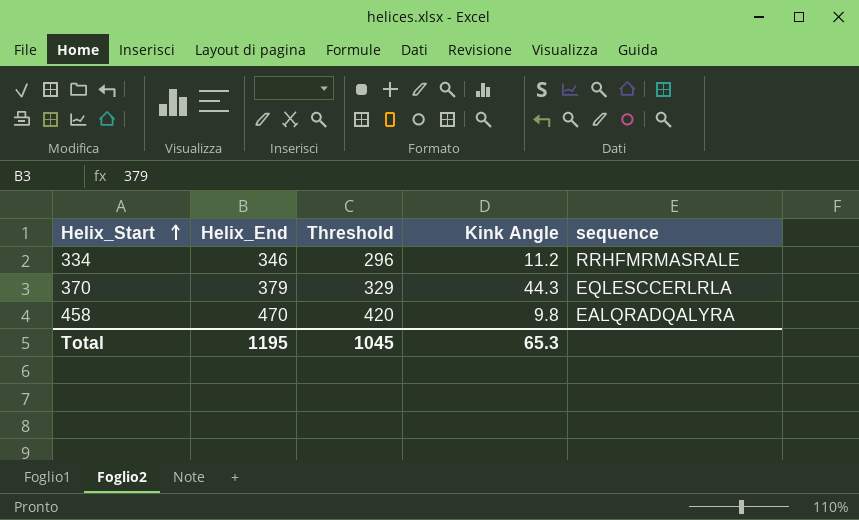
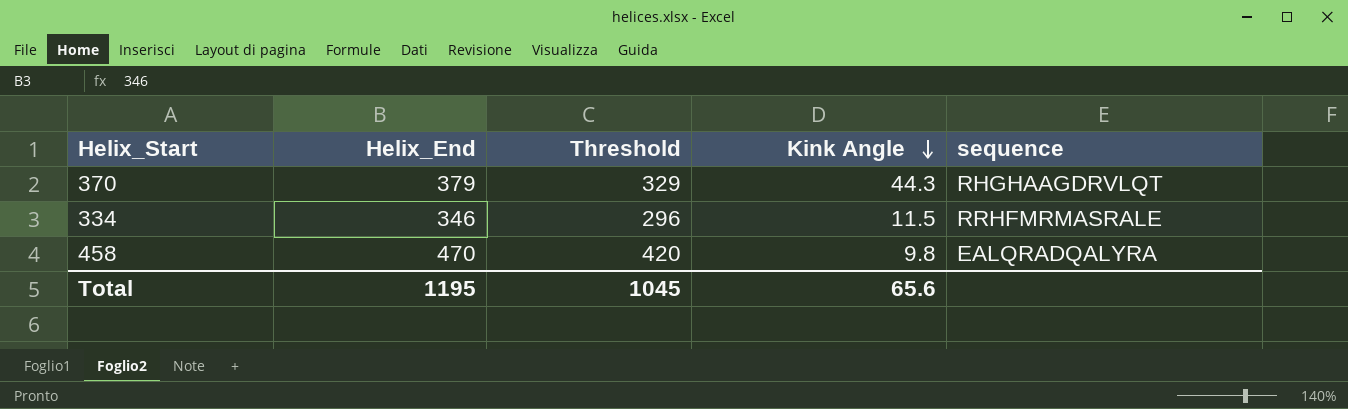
row order: Helix_Start ascending -> Kink Angle descending
370 | sequence: EQLESCCERLRLA -> RHGHAAGDRVLQT
334 | Kink Angle: 11.2 -> 11.5
Total | Kink Angle: 65.3 -> 65.6

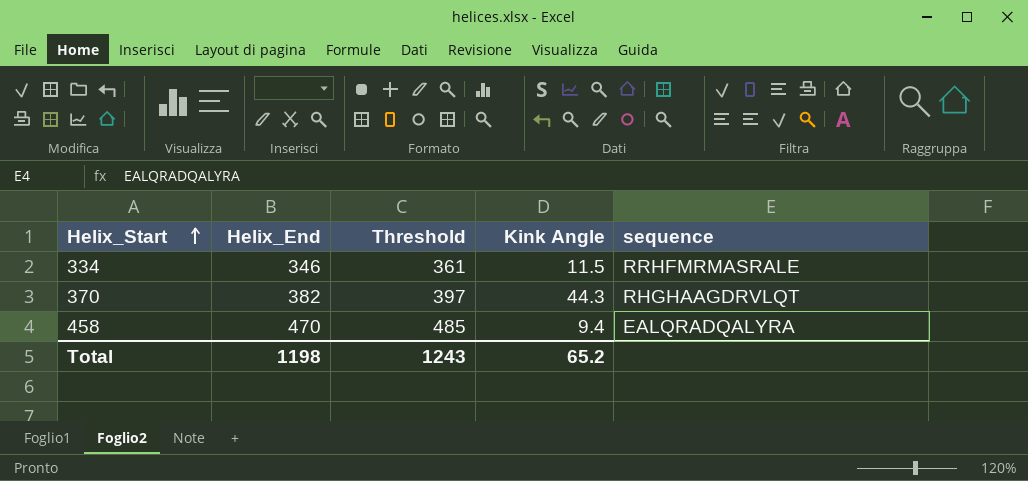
row order: Kink Angle descending -> Helix_Start ascending
column Threshold | formula: [Helix_End] - 50 -> [Helix_End] + 15
370 | Helix_End: 379 -> 382
458 | Kink Angle: 9.8 -> 9.4
Total | Helix_End: 1195 -> 1198
Total | Threshold: 1045 -> 1243
Total | Kink Angle: 65.6 -> 65.2

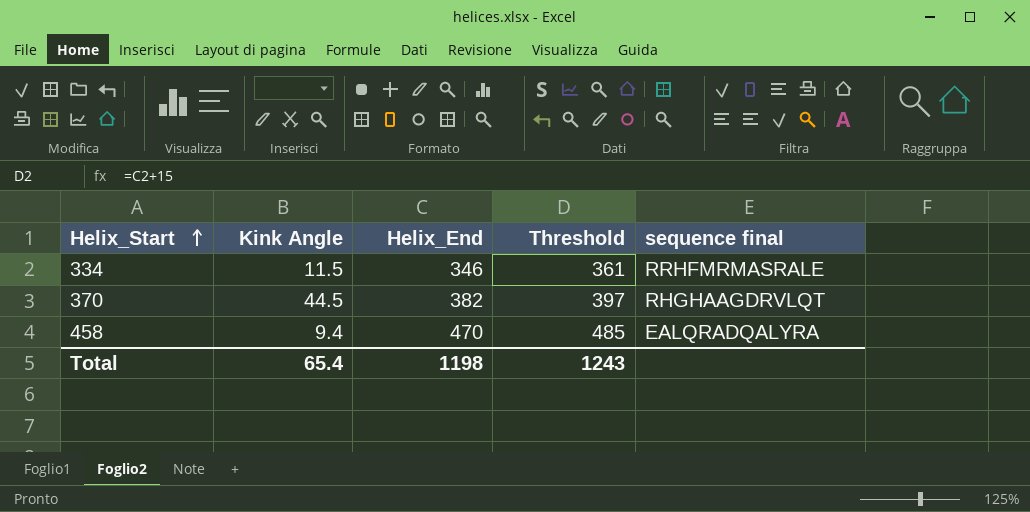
column Kink Angle | position: 4 -> 2
column name: sequence -> sequence final
370 | Kink Angle: 44.3 -> 44.5
Total | Kink Angle: 65.2 -> 65.4

